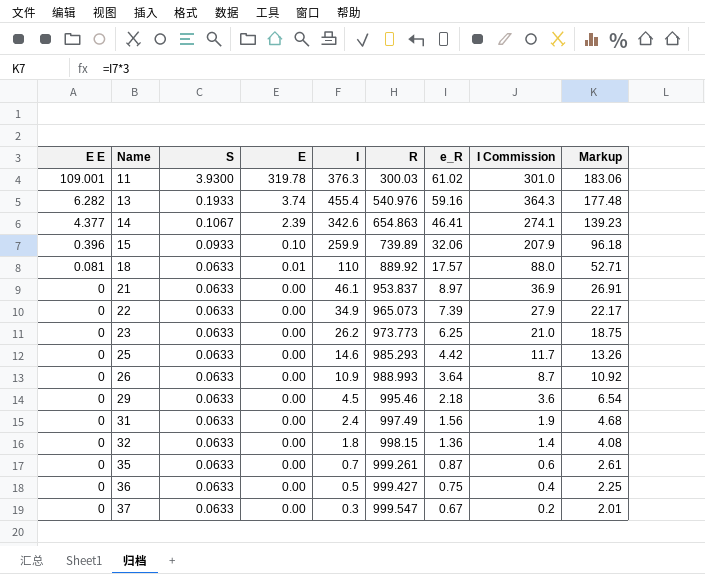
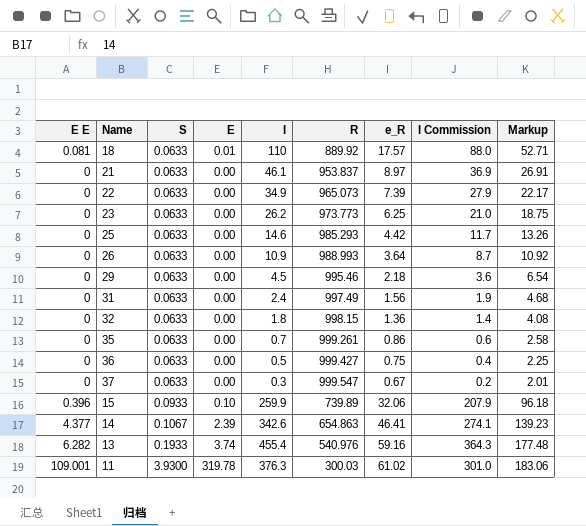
row order: E E descending -> S ascending
35 | e_R: 0.87 -> 0.86
35 | Markup: 2.61 -> 2.58

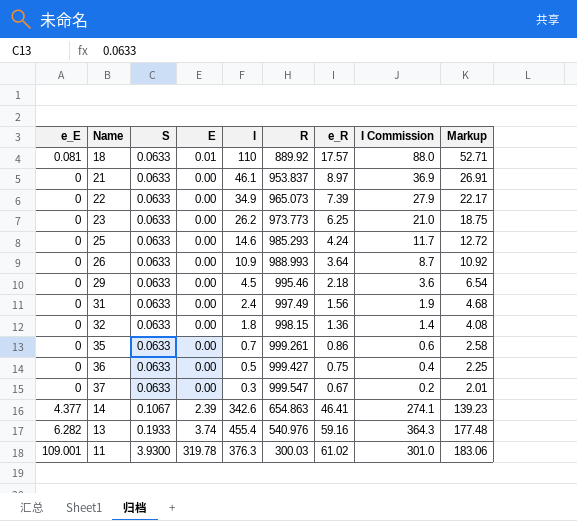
column name: E E -> e_E
row 15: 0.396 | 0.0933 | 0.10 | 259.9 | 739.89 | 32.06 | 207.9 | 96.18 -> none
25 | e_R: 4.42 -> 4.24
25 | Markup: 13.26 -> 12.72

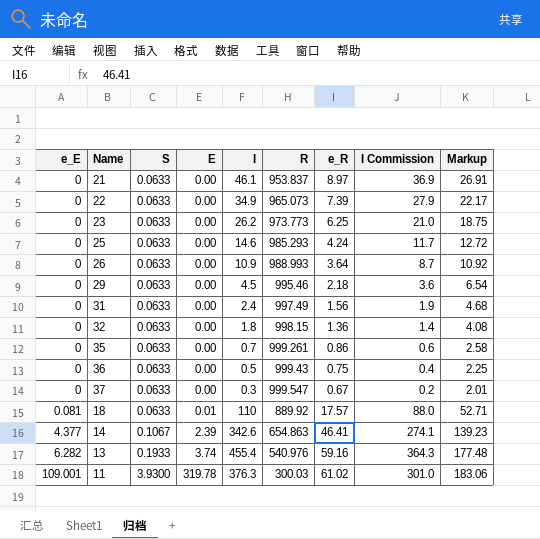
row order: S ascending -> e_E ascending
36 | R: 999.427 -> 999.43

